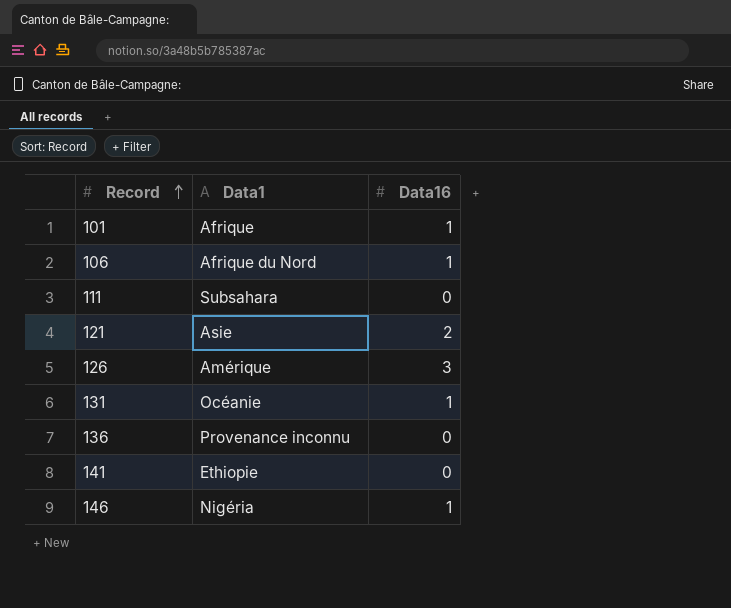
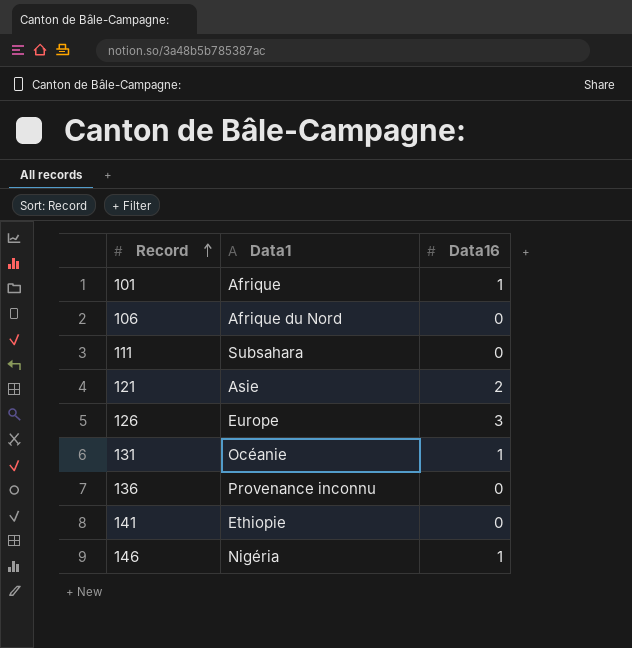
106 | Data16: 1 -> 0
126 | Data1: Amérique -> Europe

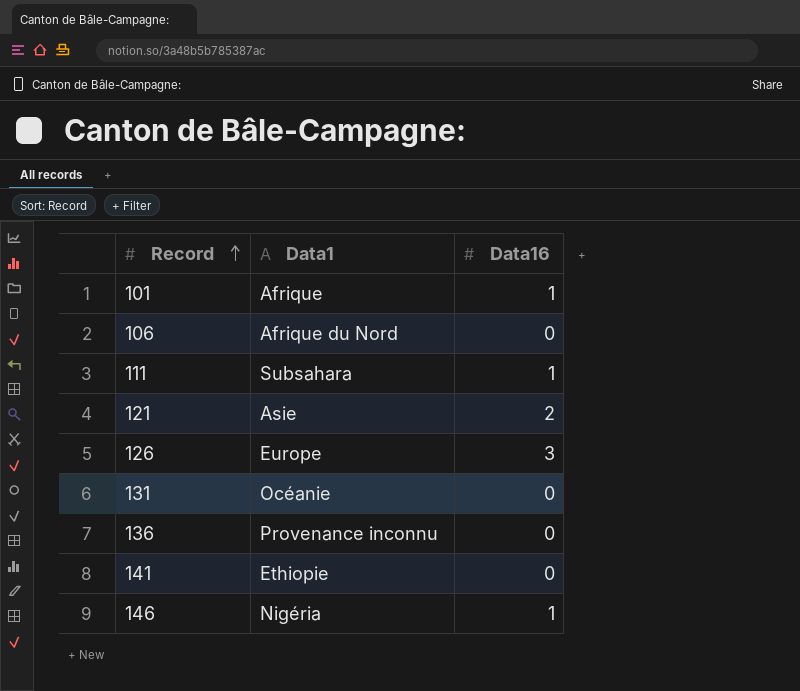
111 | Data16: 0 -> 1
131 | Data16: 1 -> 0

